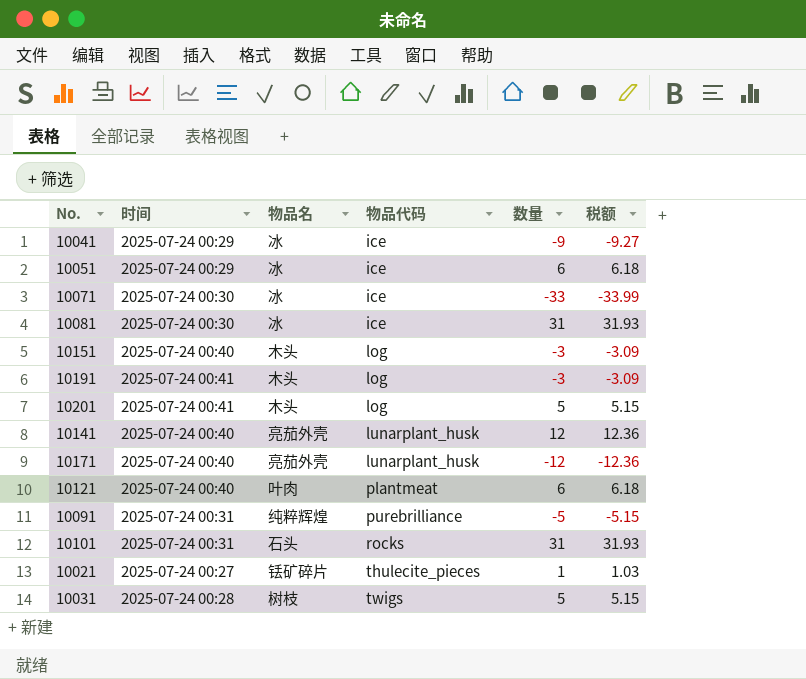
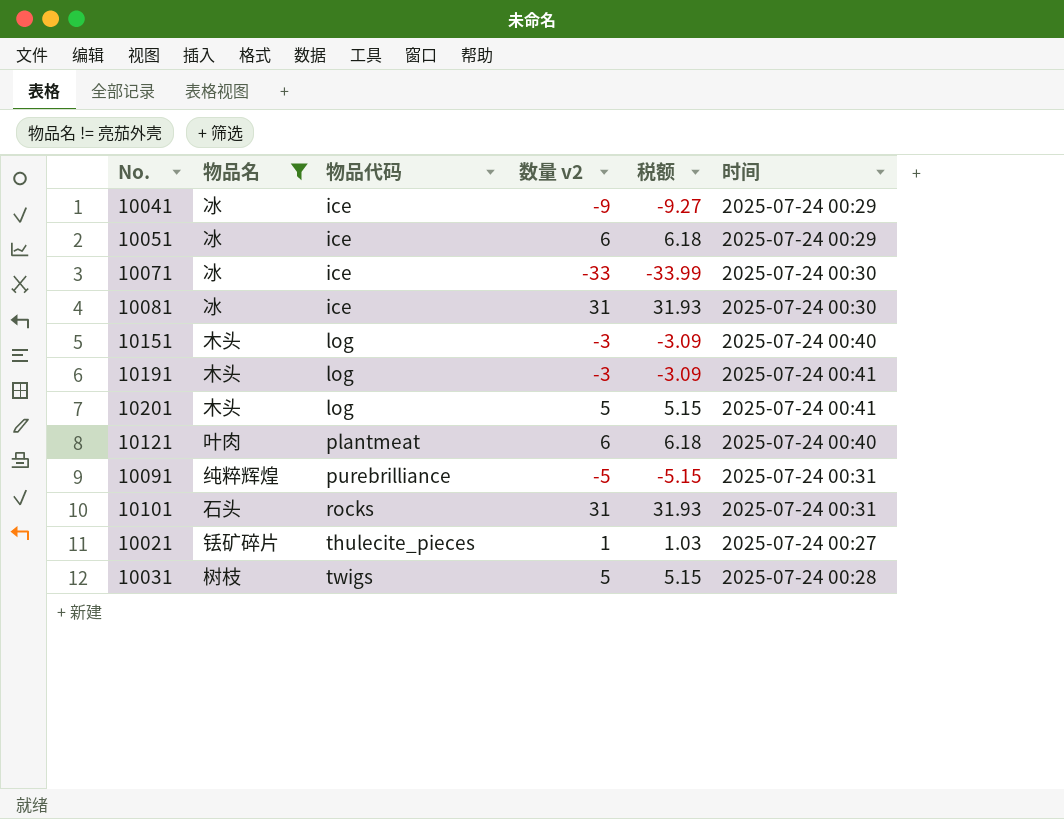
filter: none -> 物品名 != 亮茄外壳
column name: 数量 -> 数量 v2
column 时间 | position: 2 -> 6

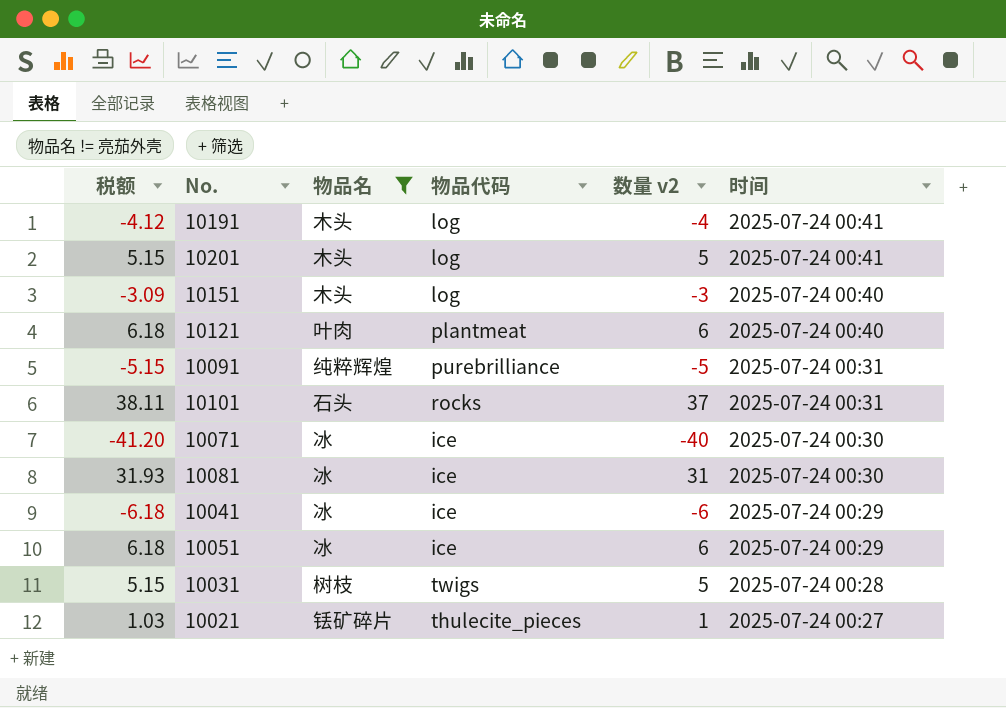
row order: 物品代码 ascending -> 时间 descending
column 税额 | position: 5 -> 1
10191 | 税额: -3.09 -> -4.12
10191 | 数量 v2: -3 -> -4
10101 | 税额: 31.93 -> 38.11
10101 | 数量 v2: 31 -> 37
10071 | 税额: -33.99 -> -41.20
10071 | 数量 v2: -33 -> -40
10041 | 税额: -9.27 -> -6.18
10041 | 数量 v2: -9 -> -6

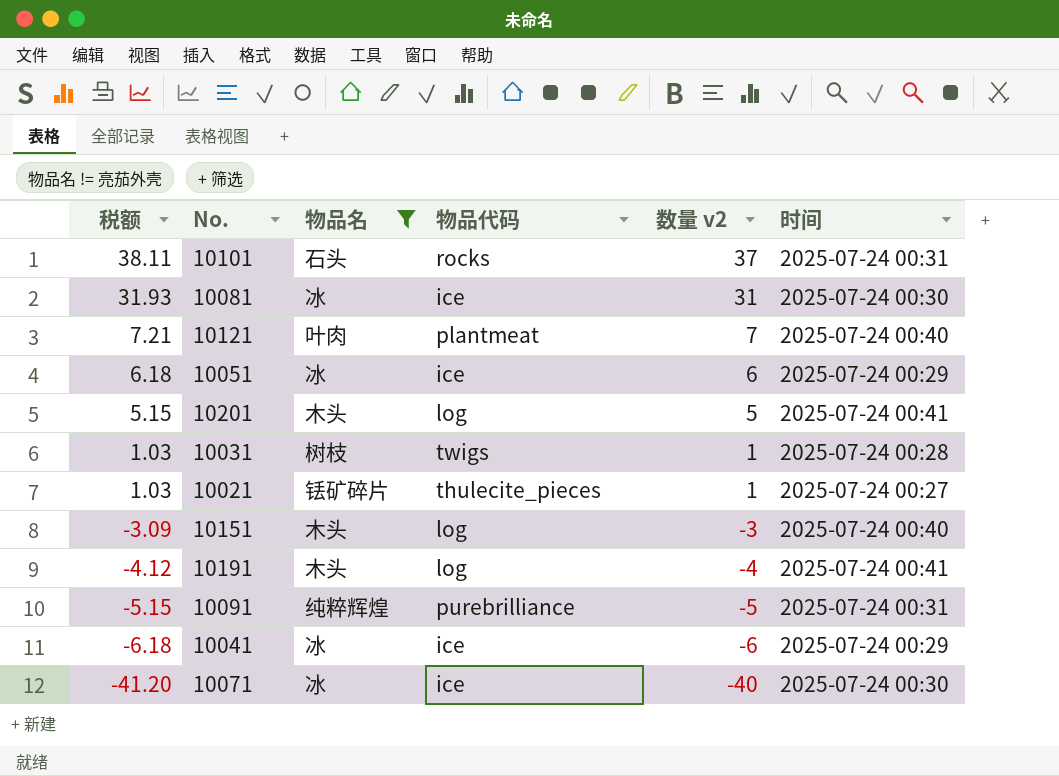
row order: 时间 descending -> 税额 descending
10121 | 税额: 6.18 -> 7.21
10121 | 数量 v2: 6 -> 7
10031 | 税额: 5.15 -> 1.03
10031 | 数量 v2: 5 -> 1

